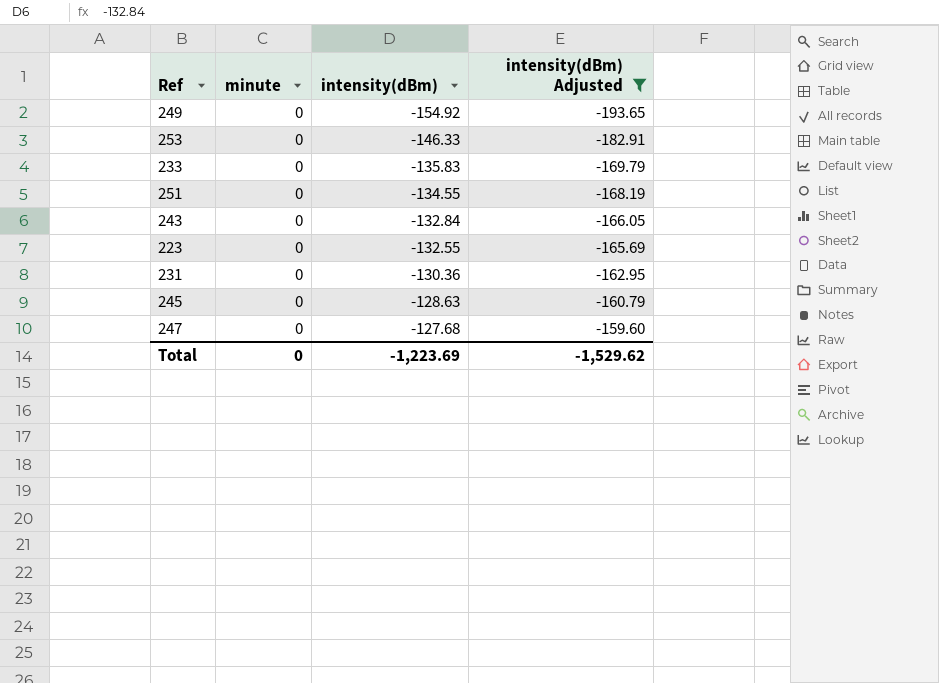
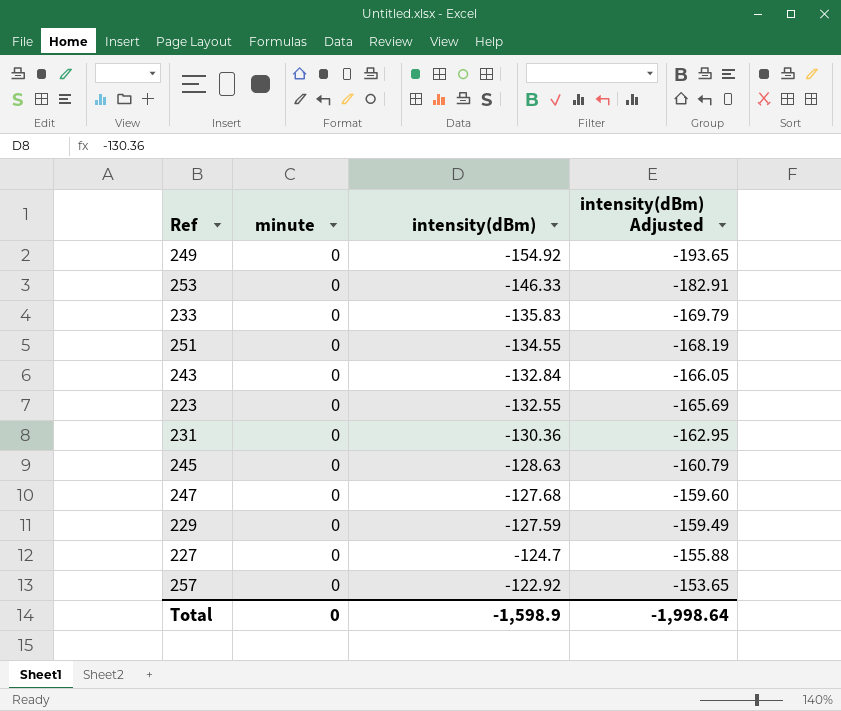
filter: intensity(dBm) Adjusted <= -159.60 -> none
Total | intensity(dBm): -1,223.69 -> -1,598.9
Total | intensity(dBm) Adjusted: -1,529.62 -> -1,998.64

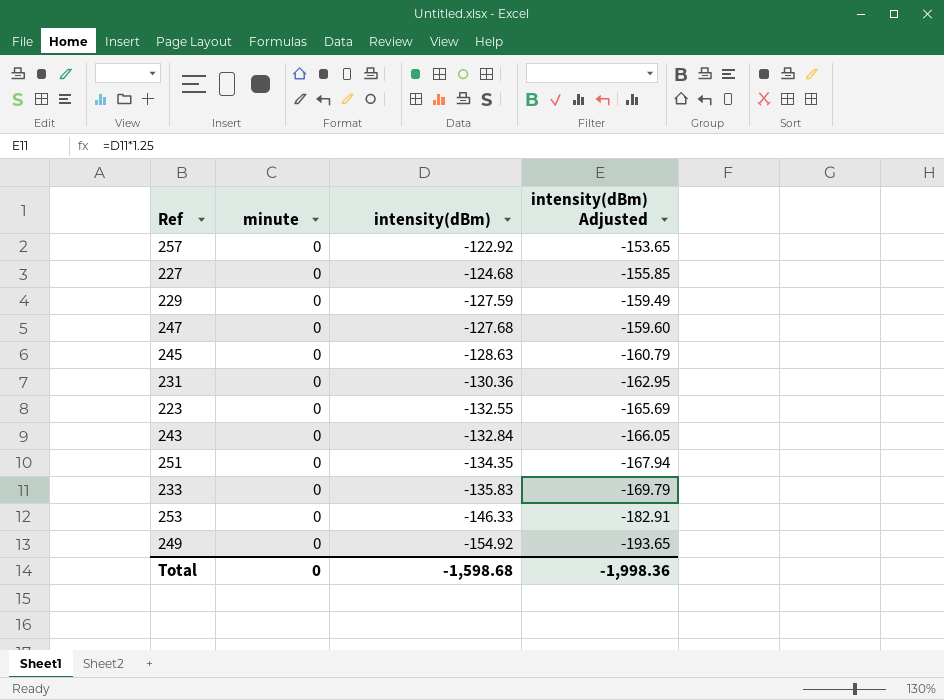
row order: intensity(dBm) ascending -> intensity(dBm) descending
227 | intensity(dBm): -124.7 -> -124.68
227 | intensity(dBm) Adjusted: -155.88 -> -155.85
251 | intensity(dBm): -134.55 -> -134.35
251 | intensity(dBm) Adjusted: -168.19 -> -167.94
Total | intensity(dBm): -1,598.9 -> -1,598.68
Total | intensity(dBm) Adjusted: -1,998.64 -> -1,998.36

